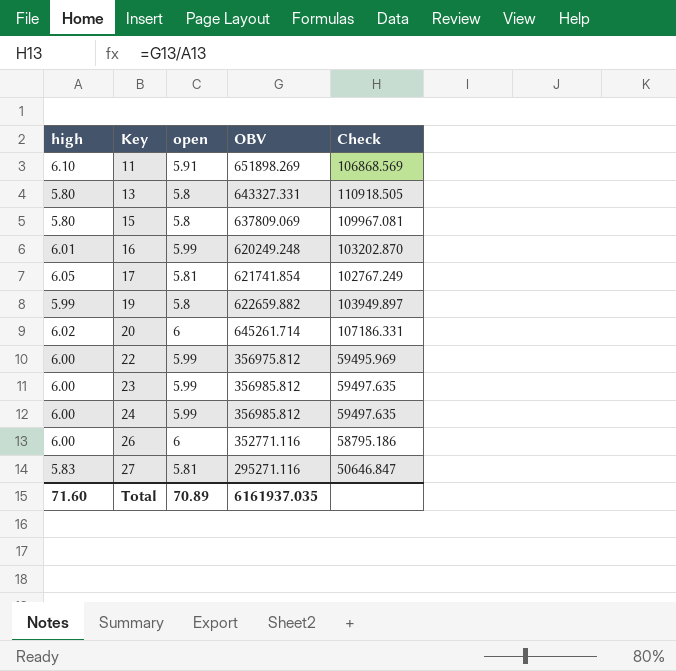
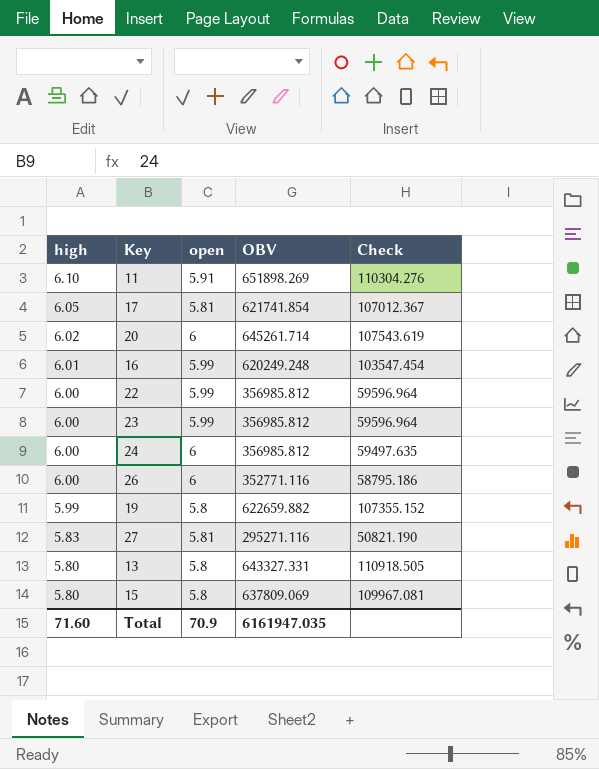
row order: Key ascending -> high descending
column Check | formula: [OBV] / [high] -> [OBV] / [open]
22 | OBV: 356975.812 -> 356985.812
24 | open: 5.99 -> 6
Total | open: 70.89 -> 70.9
Total | OBV: 6161937.035 -> 6161947.035

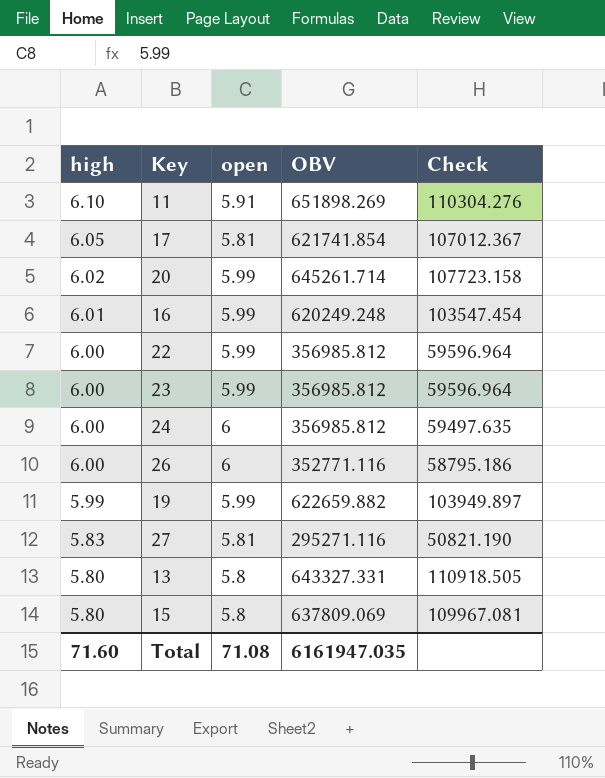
20 | open: 6 -> 5.99
20 | Check: 107543.619 -> 107723.158
19 | open: 5.8 -> 5.99
19 | Check: 107355.152 -> 103949.897
Total | open: 70.9 -> 71.08

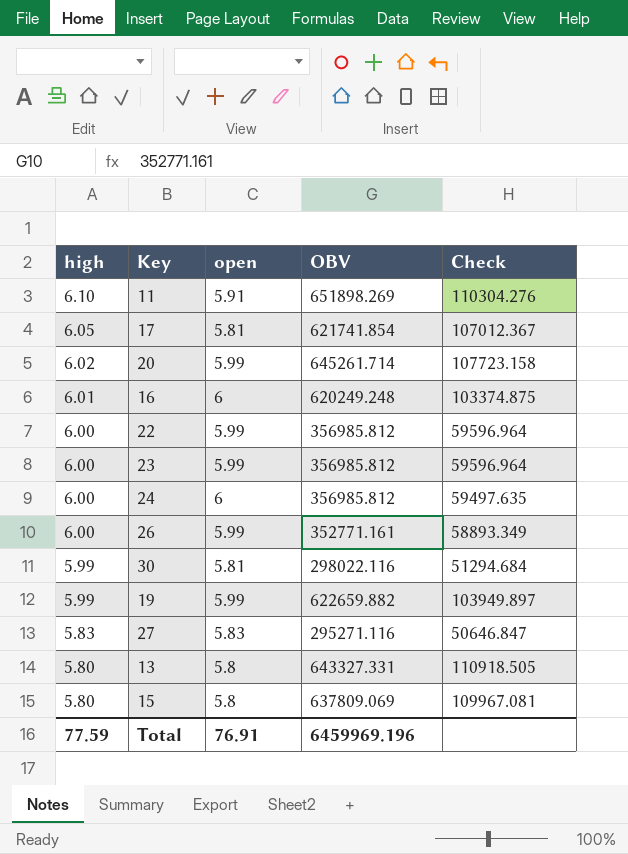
16 | open: 5.99 -> 6
16 | Check: 103547.454 -> 103374.875
26 | open: 6 -> 5.99
26 | OBV: 352771.116 -> 352771.161
26 | Check: 58795.186 -> 58893.349
row 30: none -> 5.99 | 5.81 | 298022.116 | 51294.684
27 | open: 5.81 -> 5.83
27 | Check: 50821.190 -> 50646.847
Total | high: 71.60 -> 77.59
Total | open: 71.08 -> 76.91
Total | OBV: 6161947.035 -> 6459969.196

